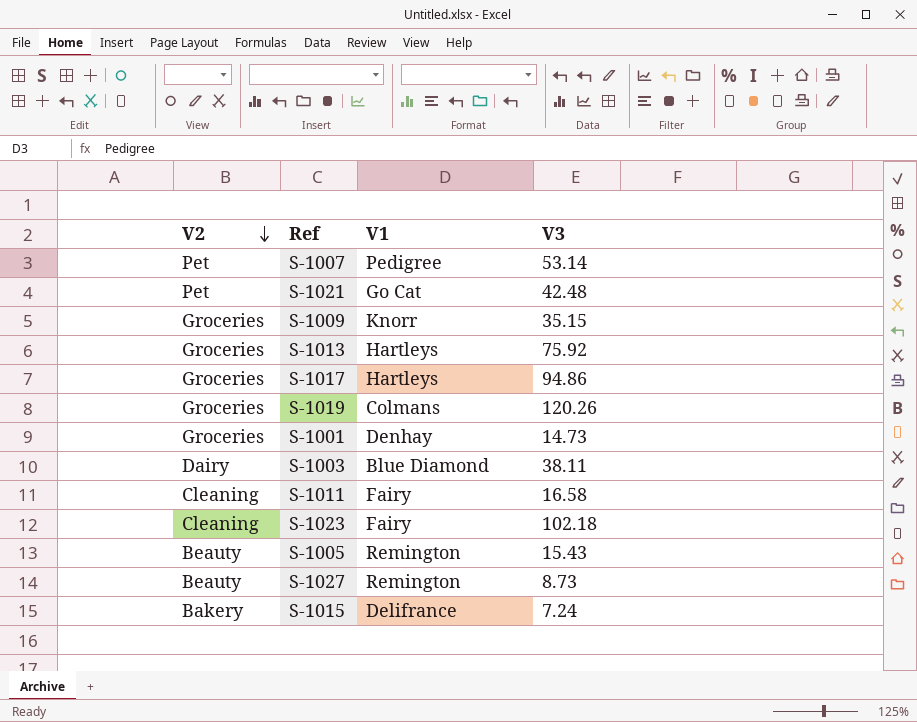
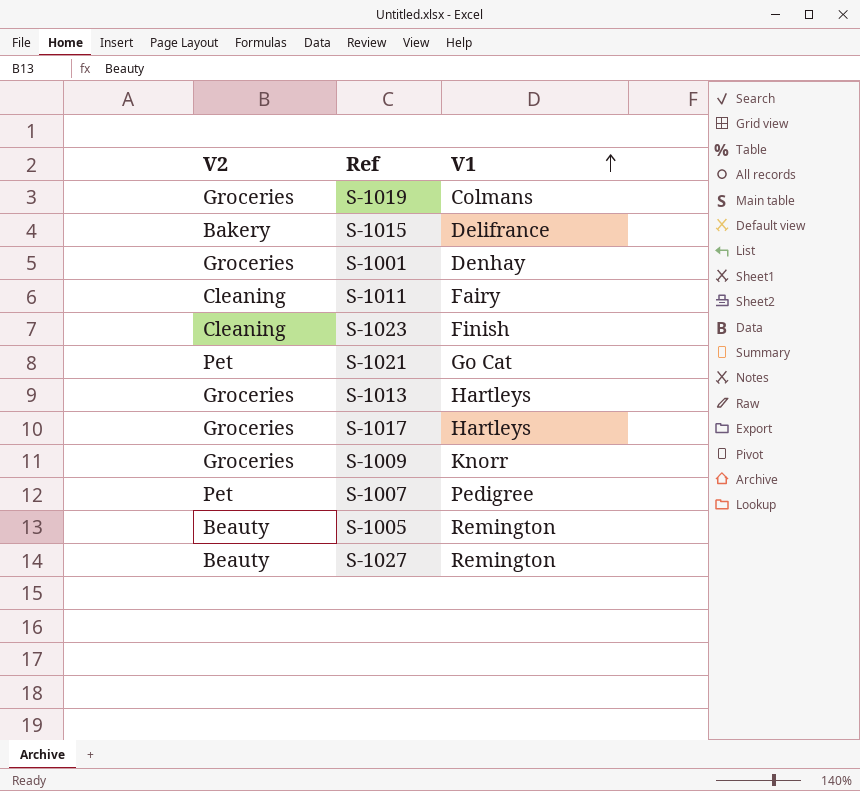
row order: V2 descending -> V1 ascending
column V3 | position: 4 -> none
row S-1003: Dairy | Blue Diamond | 38.11 -> none
S-1023 | V1: Fairy -> Finish

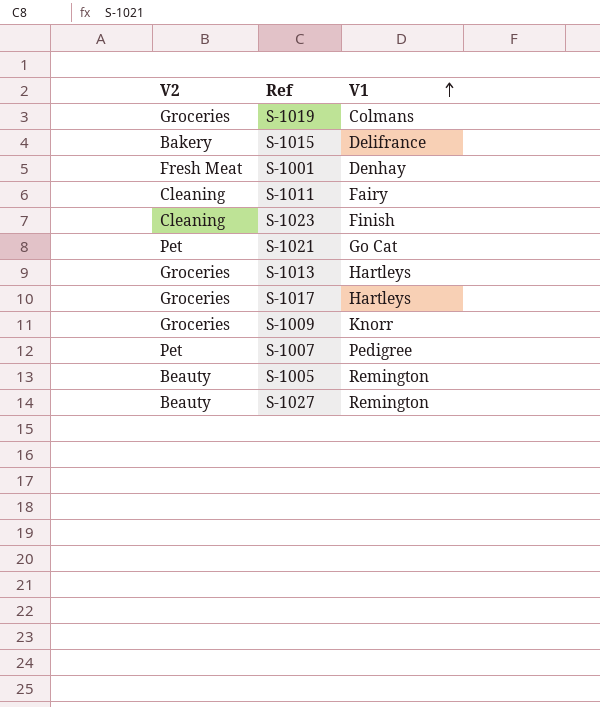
S-1001 | V2: Groceries -> Fresh Meat

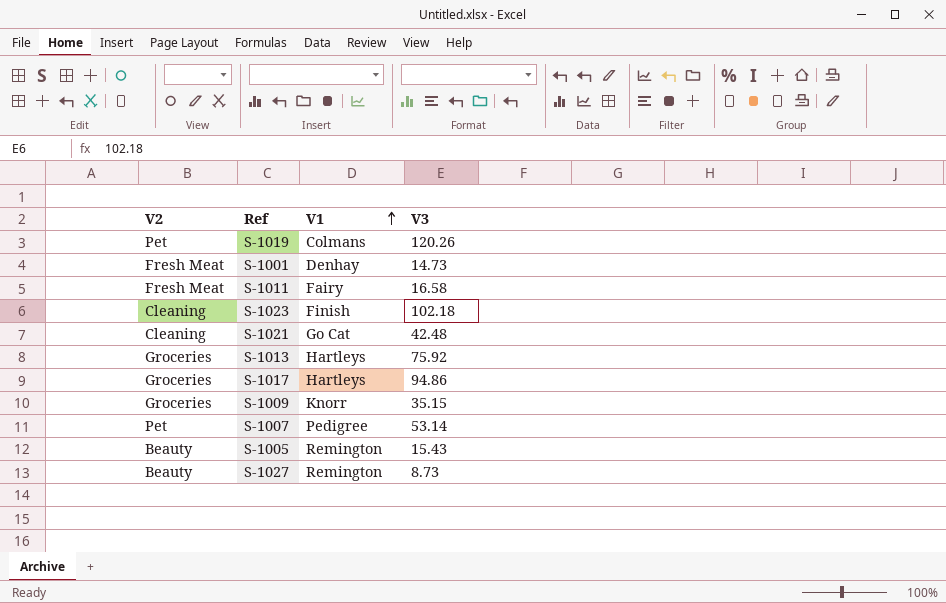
column V3 | position: none -> 4
row S-1015: Bakery | Delifrance -> none
S-1019 | V2: Groceries -> Pet
S-1011 | V2: Cleaning -> Fresh Meat
S-1021 | V2: Pet -> Cleaning

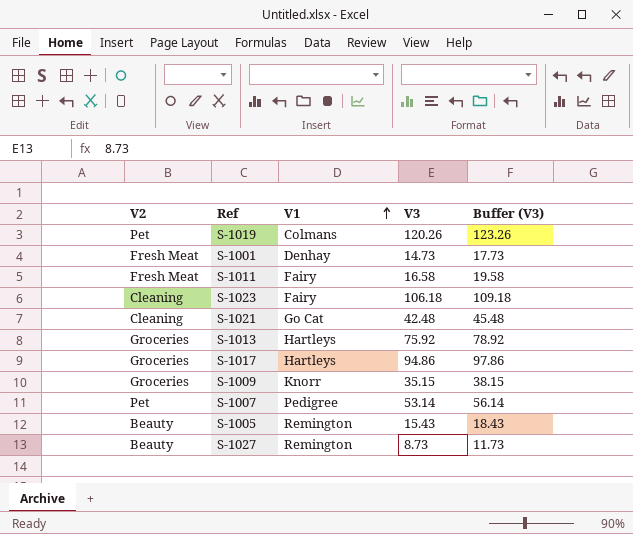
column Buffer (V3) | formula: none -> [V3] + 3
S-1023 | V1: Finish -> Fairy
S-1023 | V3: 102.18 -> 106.18

